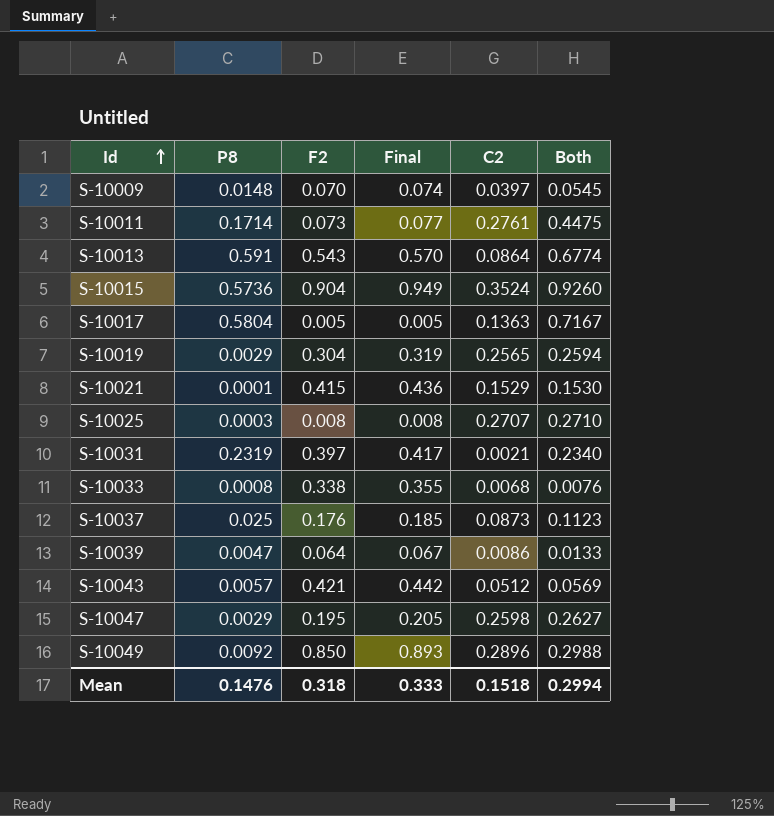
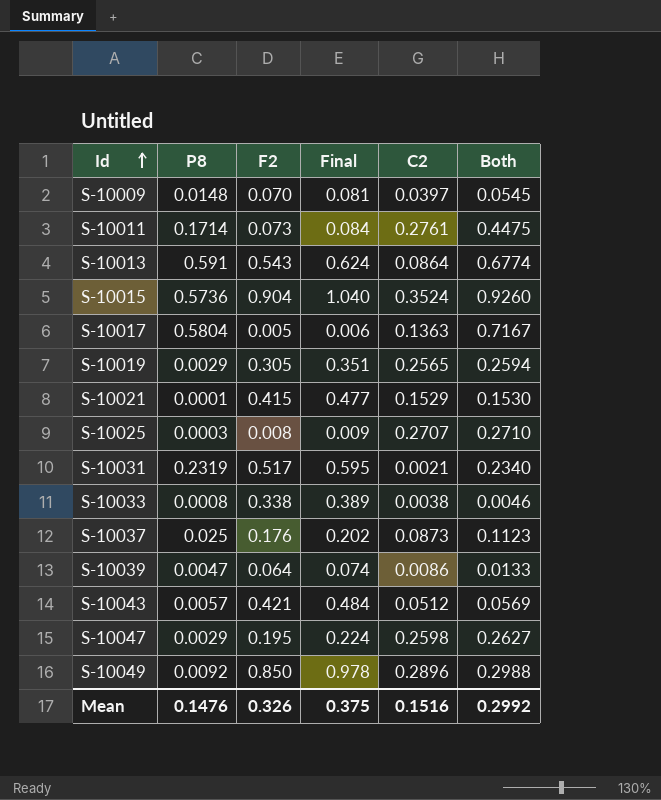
column Final | formula: [F2] * 1.05 -> [F2] * 1.15
S-10019 | F2: 0.304 -> 0.305
S-10031 | F2: 0.397 -> 0.517
S-10033 | C2: 0.0068 -> 0.0038
S-10033 | Both: 0.0076 -> 0.0046
Mean | F2: 0.318 -> 0.326
Mean | Final: 0.333 -> 0.375
Mean | C2: 0.1518 -> 0.1516
Mean | Both: 0.2994 -> 0.2992

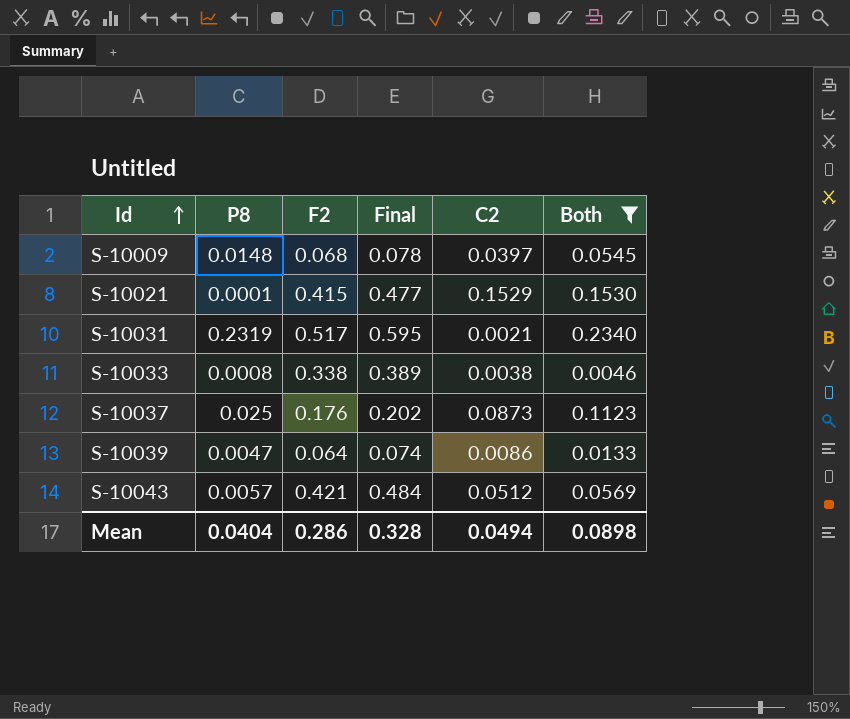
filter: none -> Both <= 0.2340
S-10009 | F2: 0.070 -> 0.068
S-10009 | Final: 0.081 -> 0.078
Mean | P8: 0.1476 -> 0.0404
Mean | F2: 0.326 -> 0.286
Mean | Final: 0.375 -> 0.328
Mean | C2: 0.1516 -> 0.0494
Mean | Both: 0.2992 -> 0.0898

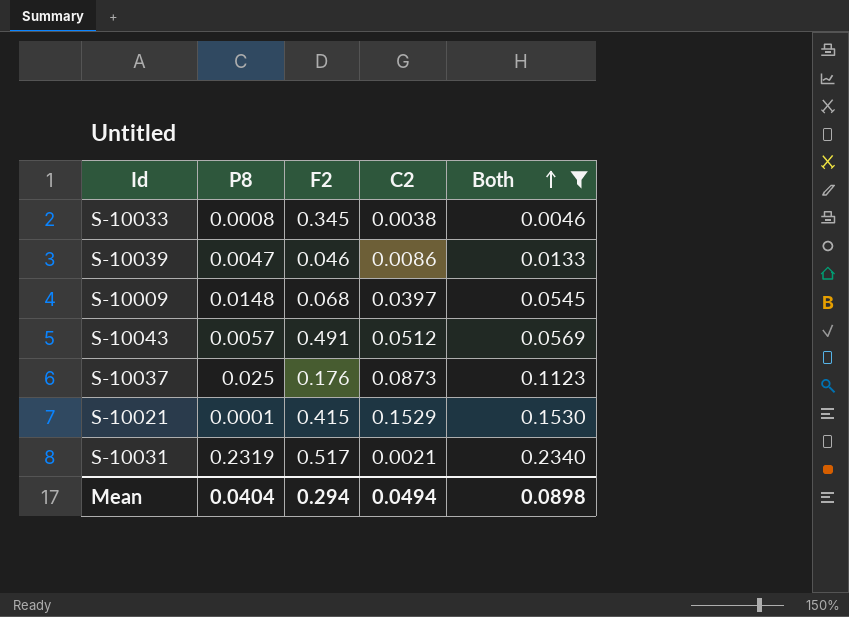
row order: Id ascending -> Both ascending
column Final | formula: [F2] * 1.15 -> none
S-10033 | F2: 0.338 -> 0.345
S-10039 | F2: 0.064 -> 0.046
S-10043 | F2: 0.421 -> 0.491
Mean | F2: 0.286 -> 0.294

